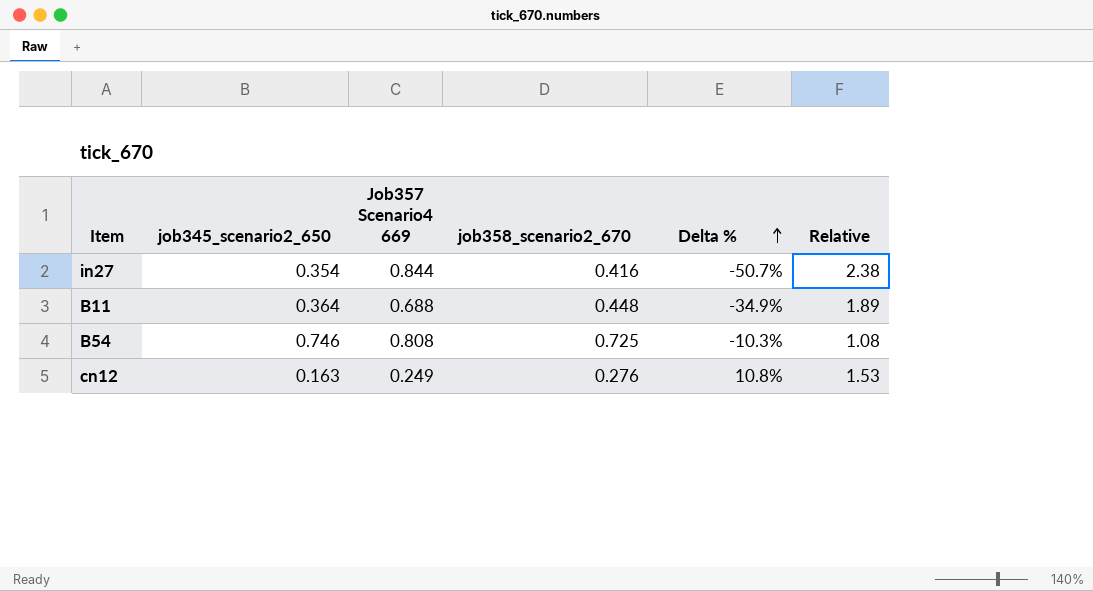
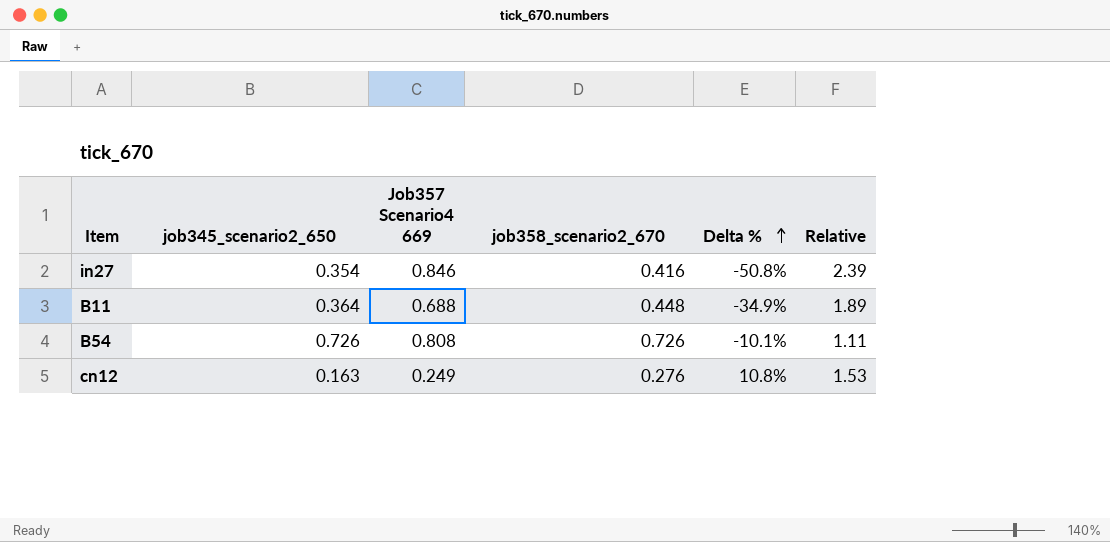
in27 | Job357 Scenario4 669: 0.844 -> 0.846
in27 | Delta %: -50.7% -> -50.8%
in27 | Relative: 2.38 -> 2.39
B54 | job345_scenario2_650: 0.746 -> 0.726
B54 | job358_scenario2_670: 0.725 -> 0.726
B54 | Delta %: -10.3% -> -10.1%
B54 | Relative: 1.08 -> 1.11

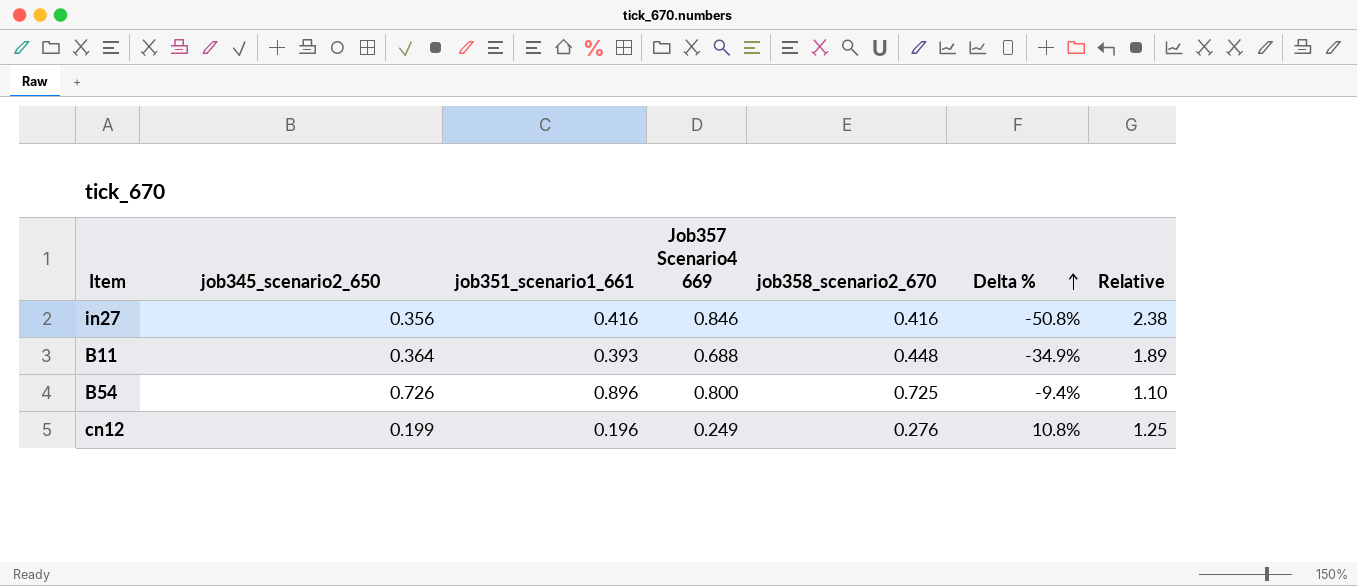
column job351_scenario1_661 | position: none -> 3
in27 | job345_scenario2_650: 0.354 -> 0.356
in27 | Relative: 2.39 -> 2.38
B54 | Job357 Scenario4 669: 0.808 -> 0.800
B54 | job358_scenario2_670: 0.726 -> 0.725
B54 | Delta %: -10.1% -> -9.4%
B54 | Relative: 1.11 -> 1.10
cn12 | job345_scenario2_650: 0.163 -> 0.199
cn12 | Relative: 1.53 -> 1.25

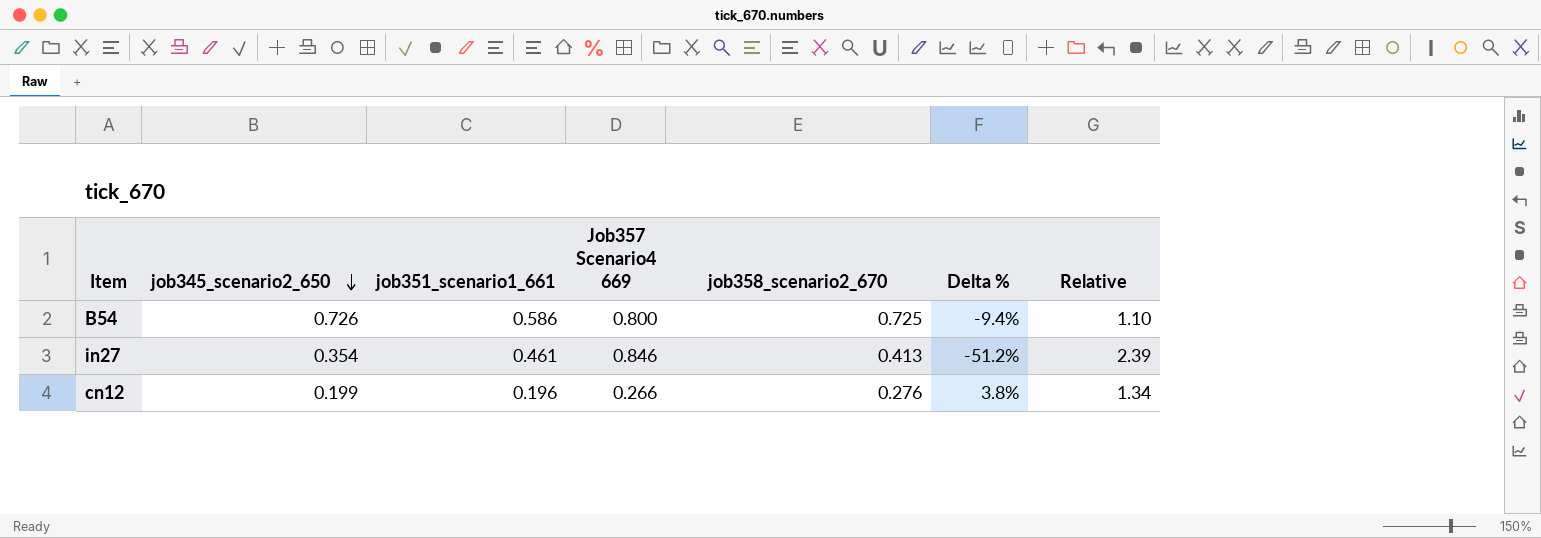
row order: Delta % ascending -> job345_scenario2_650 descending
row B11: 0.364 | 0.393 | 0.688 | 0.448 | -34.9% | 1.89 -> none
B54 | job351_scenario1_661: 0.896 -> 0.586
in27 | job345_scenario2_650: 0.356 -> 0.354
in27 | job351_scenario1_661: 0.416 -> 0.461
in27 | job358_scenario2_670: 0.416 -> 0.413
in27 | Delta %: -50.8% -> -51.2%
in27 | Relative: 2.38 -> 2.39
cn12 | Job357 Scenario4 669: 0.249 -> 0.266
cn12 | Delta %: 10.8% -> 3.8%
cn12 | Relative: 1.25 -> 1.34

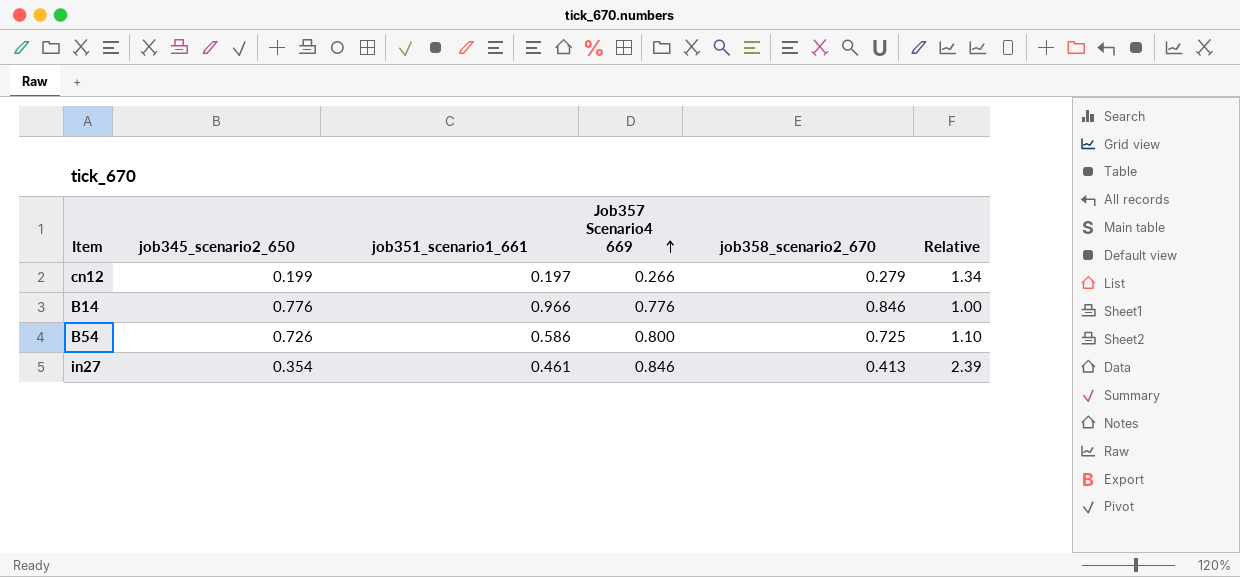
row order: job345_scenario2_650 descending -> Job357 Scenario4 669 ascending
column Delta % | formula: ([job358_scenario2_670] - [Job357 Scenario4 669]) / [Job357 Scenario4 669] -> none
cn12 | job351_scenario1_661: 0.196 -> 0.197
cn12 | job358_scenario2_670: 0.276 -> 0.279
row B14: none -> 0.776 | 0.966 | 0.776 | 0.846 | 1.00

